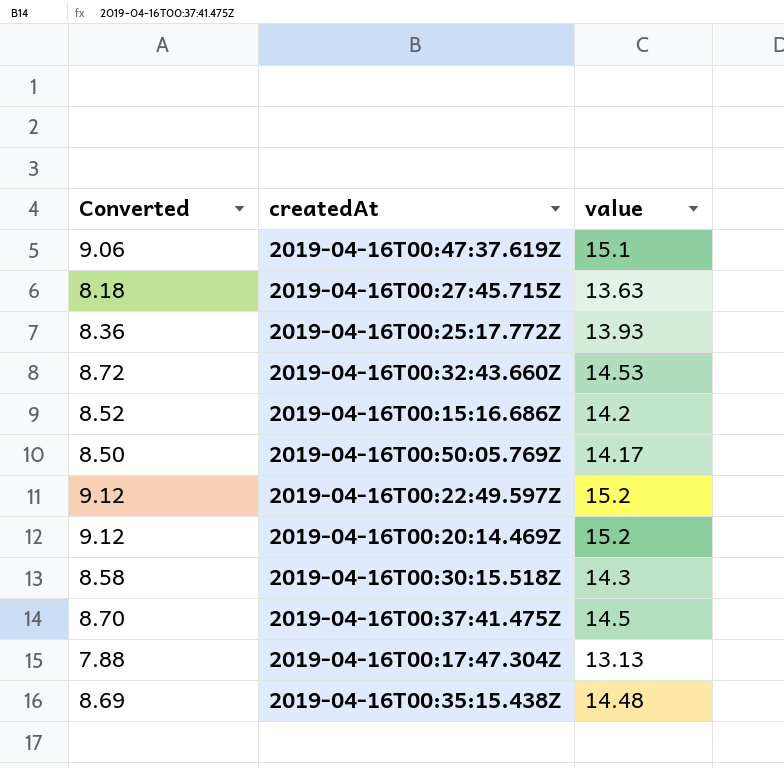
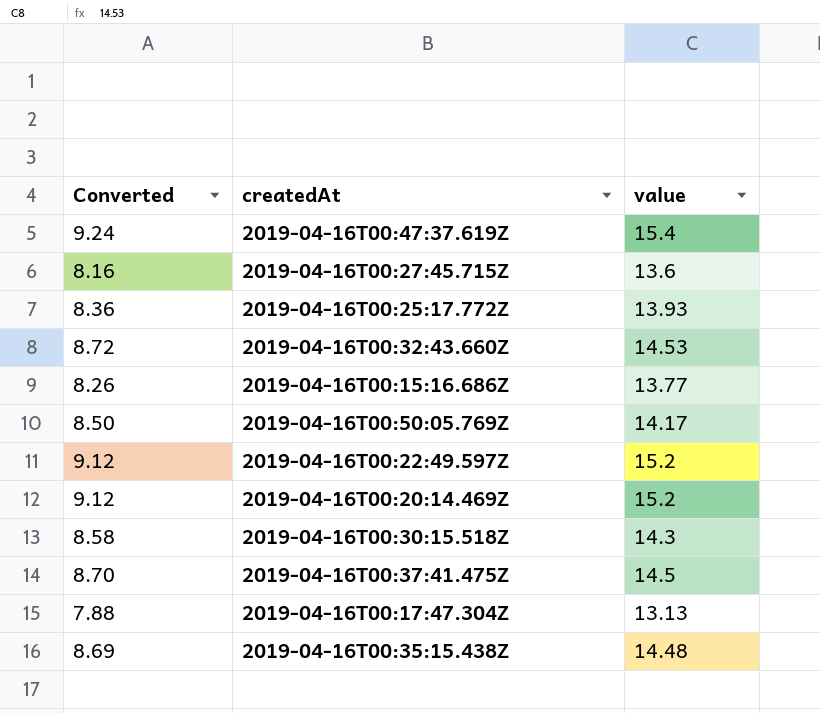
2019-04-16T00:47:37.619Z | Converted: 9.06 -> 9.24
2019-04-16T00:47:37.619Z | value: 15.1 -> 15.4
2019-04-16T00:27:45.715Z | Converted: 8.18 -> 8.16
2019-04-16T00:27:45.715Z | value: 13.63 -> 13.6
2019-04-16T00:15:16.686Z | Converted: 8.52 -> 8.26
2019-04-16T00:15:16.686Z | value: 14.2 -> 13.77

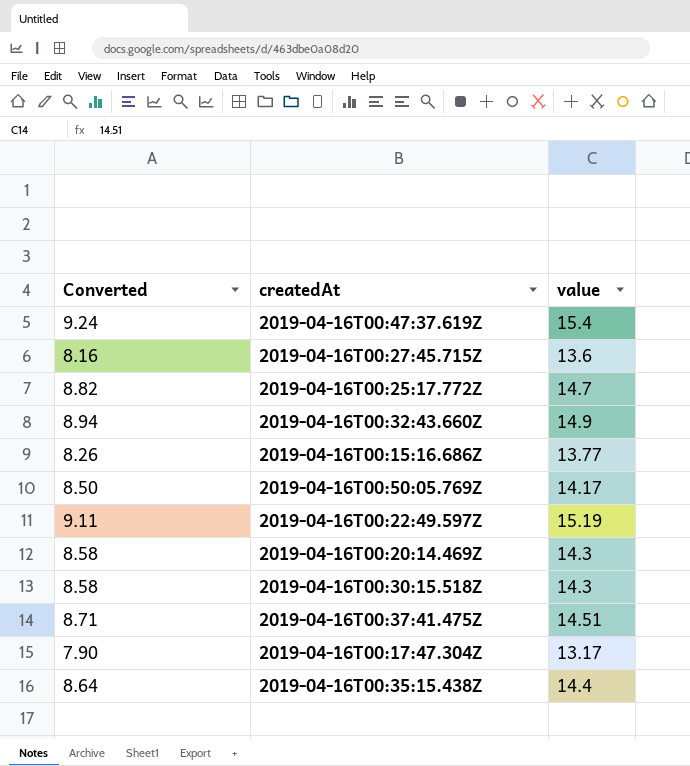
2019-04-16T00:25:17.772Z | Converted: 8.36 -> 8.82
2019-04-16T00:25:17.772Z | value: 13.93 -> 14.7
2019-04-16T00:32:43.660Z | Converted: 8.72 -> 8.94
2019-04-16T00:32:43.660Z | value: 14.53 -> 14.9
2019-04-16T00:22:49.597Z | Converted: 9.12 -> 9.11
2019-04-16T00:22:49.597Z | value: 15.2 -> 15.19
2019-04-16T00:20:14.469Z | Converted: 9.12 -> 8.58
2019-04-16T00:20:14.469Z | value: 15.2 -> 14.3
2019-04-16T00:37:41.475Z | Converted: 8.70 -> 8.71
2019-04-16T00:37:41.475Z | value: 14.5 -> 14.51
2019-04-16T00:17:47.304Z | Converted: 7.88 -> 7.90
2019-04-16T00:17:47.304Z | value: 13.13 -> 13.17
2019-04-16T00:35:15.438Z | Converted: 8.69 -> 8.64
2019-04-16T00:35:15.438Z | value: 14.48 -> 14.4

